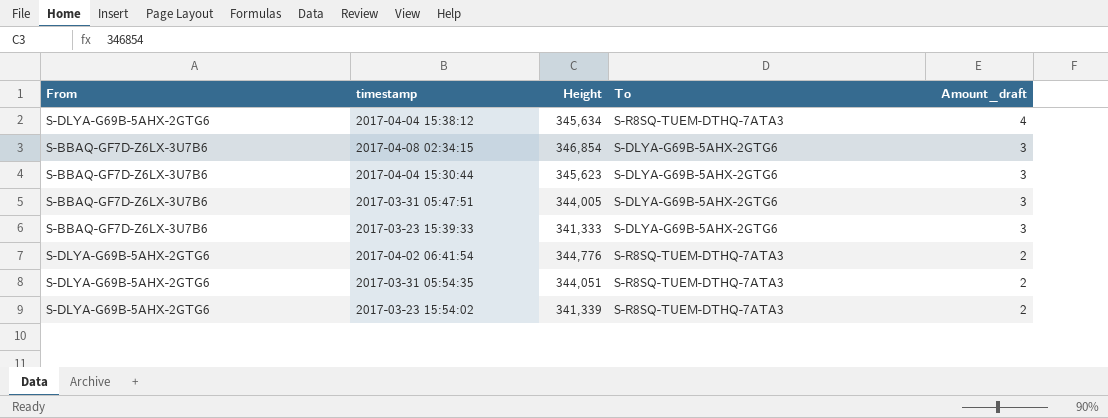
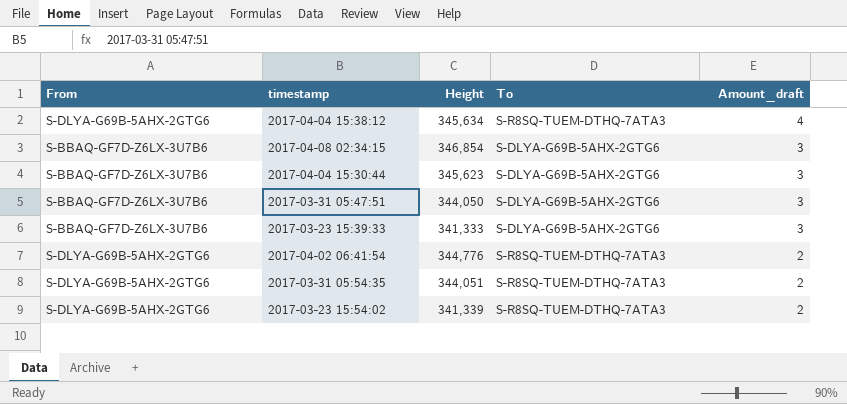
2017-03-31 05:47:51 | Height: 344,005 -> 344,050

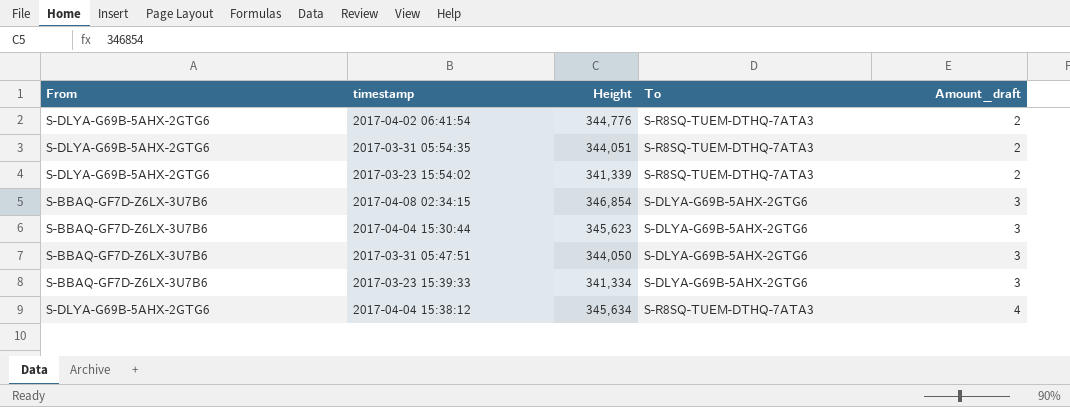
row order: Amount_draft descending -> Amount_draft ascending
2017-03-23 15:39:33 | Height: 341,333 -> 341,334

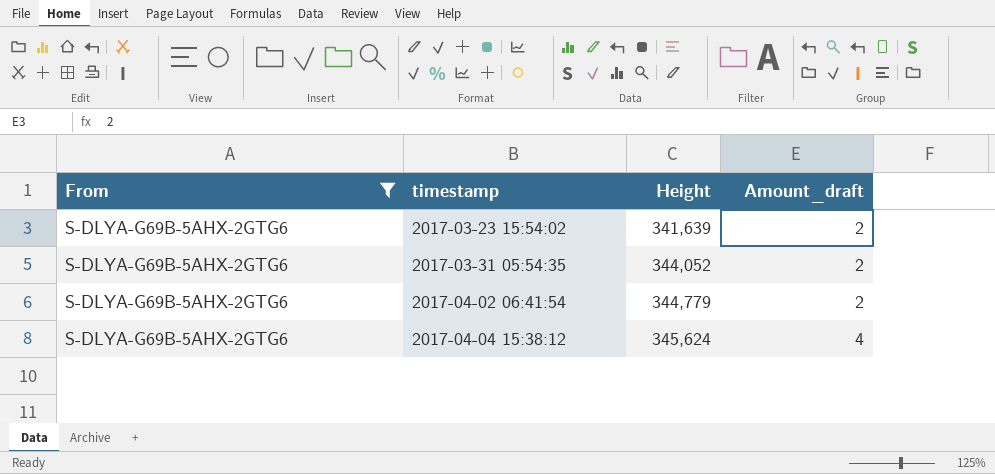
filter: none -> From = S-DLYA-G69B-5AHX-2GTG6
row order: Amount_draft ascending -> timestamp ascending
column To | position: 4 -> none
2017-03-23 15:54:02 | Height: 341,339 -> 341,639
2017-03-31 05:54:35 | Height: 344,051 -> 344,052
2017-04-02 06:41:54 | Height: 344,776 -> 344,779
2017-04-04 15:38:12 | Height: 345,634 -> 345,624

